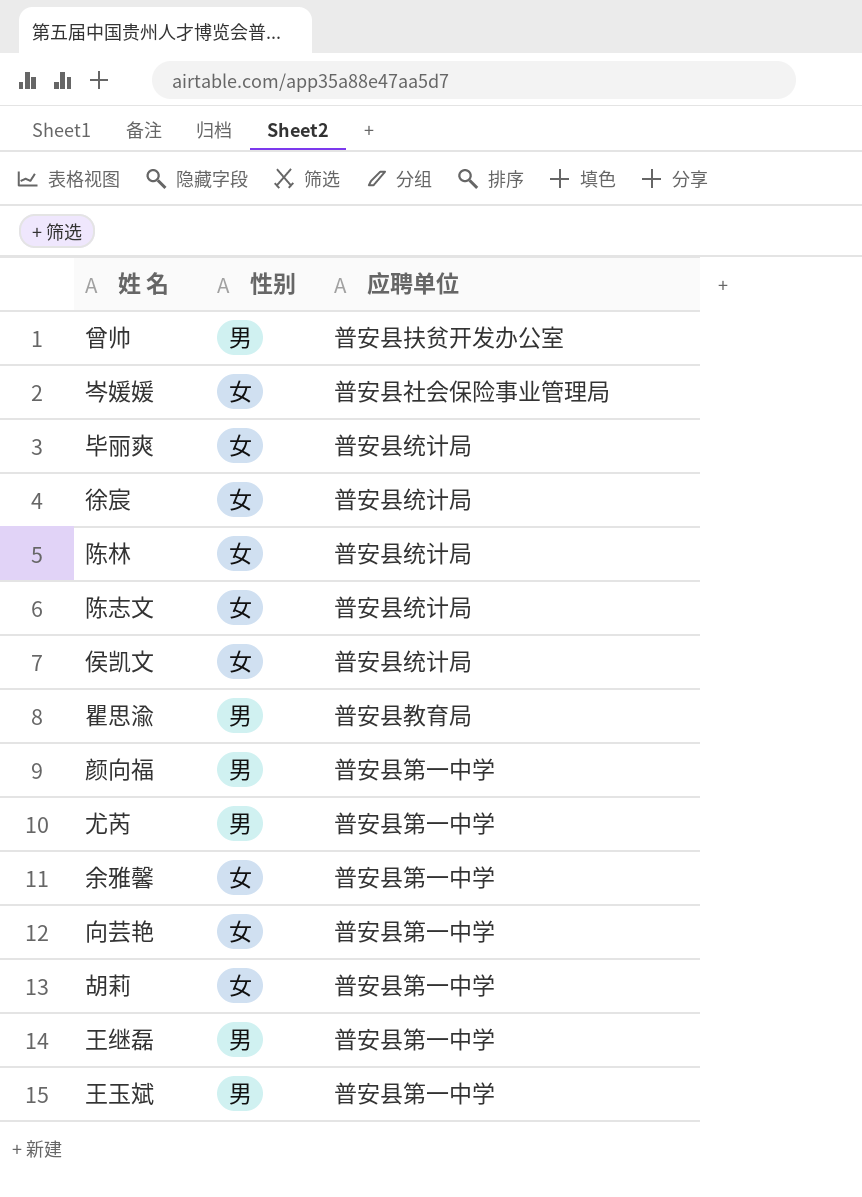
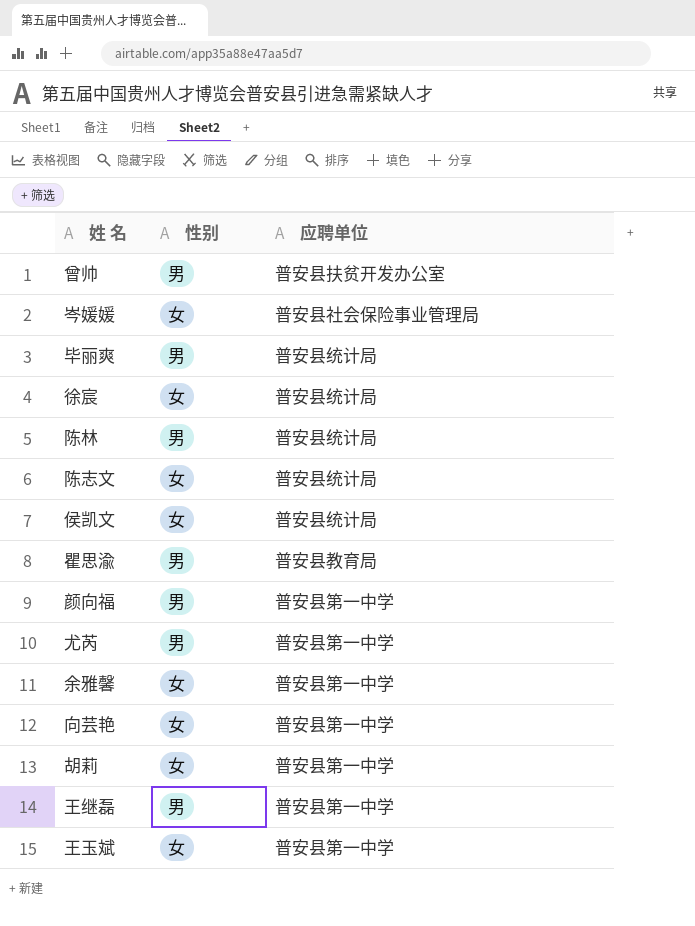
毕丽爽 | 性别: 女 -> 男
陈林 | 性别: 女 -> 男
王玉斌 | 性别: 男 -> 女

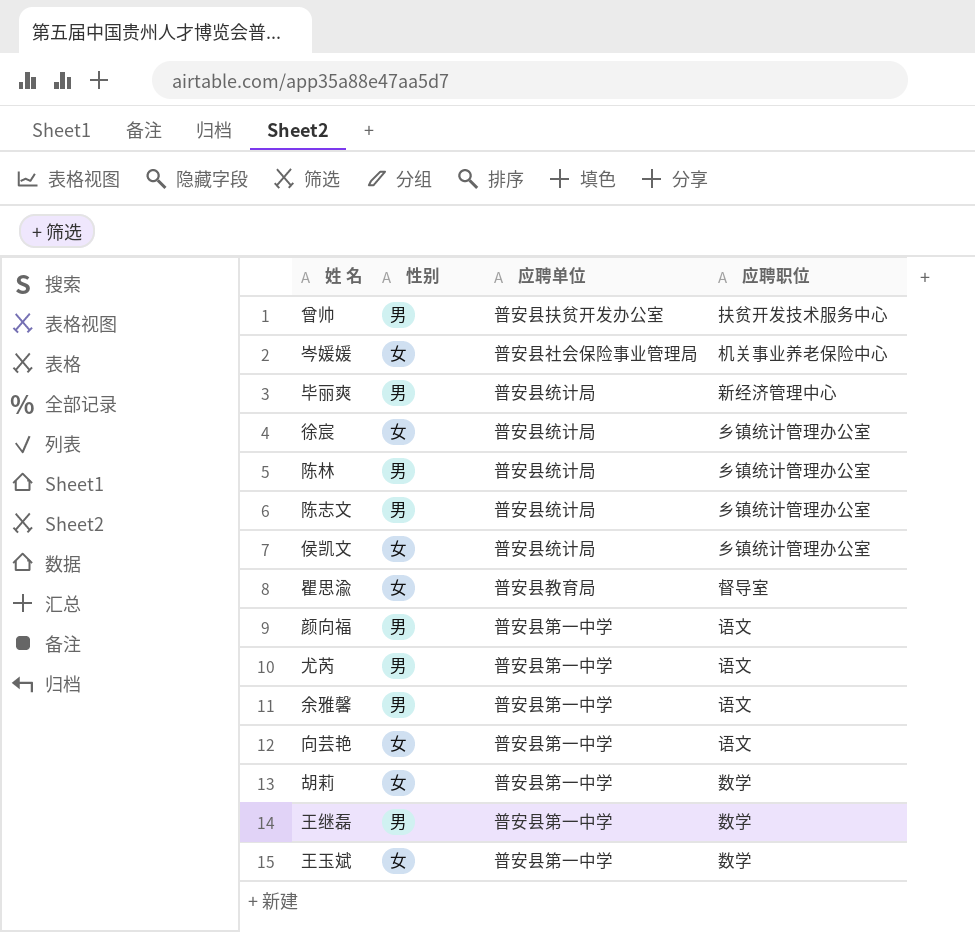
column 应聘职位 | position: none -> 4
陈志文 | 性别: 女 -> 男
瞿思渝 | 性别: 男 -> 女
余雅馨 | 性别: 女 -> 男

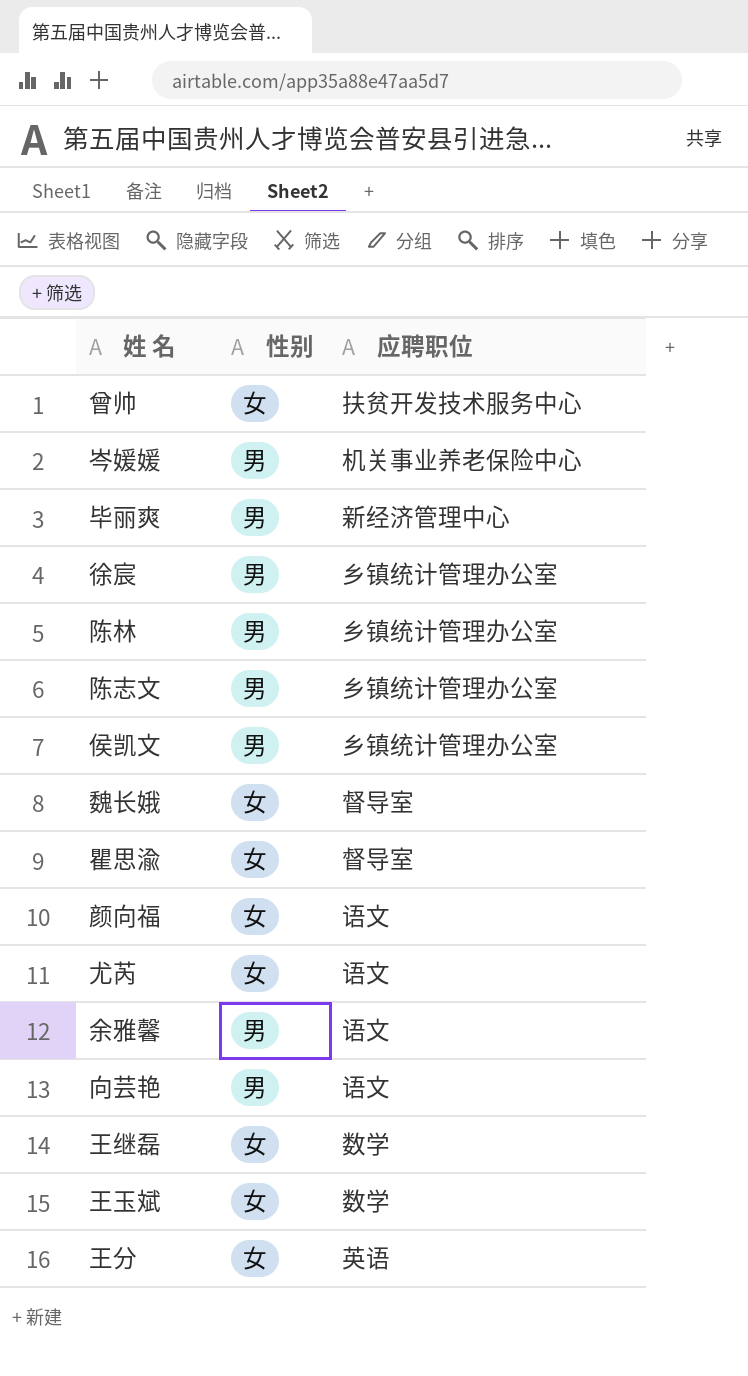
column 应聘单位 | position: 3 -> none
row 胡莉: 女 | 普安县第一中学 | 数学 -> none
曾帅 | 性别: 男 -> 女
岑媛媛 | 性别: 女 -> 男
徐宸 | 性别: 女 -> 男
侯凯文 | 性别: 女 -> 男
row 魏长娥: none -> 女 | 督导室
颜向福 | 性别: 男 -> 女
尤芮 | 性别: 男 -> 女
向芸艳 | 性别: 女 -> 男
王继磊 | 性别: 男 -> 女
row 王分: none -> 女 | 英语

